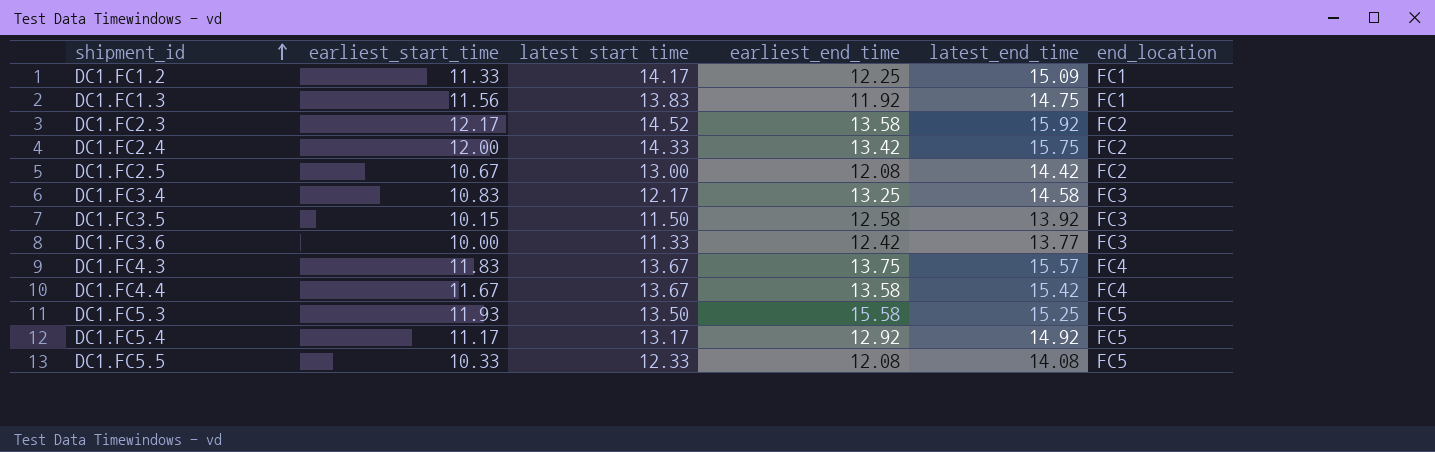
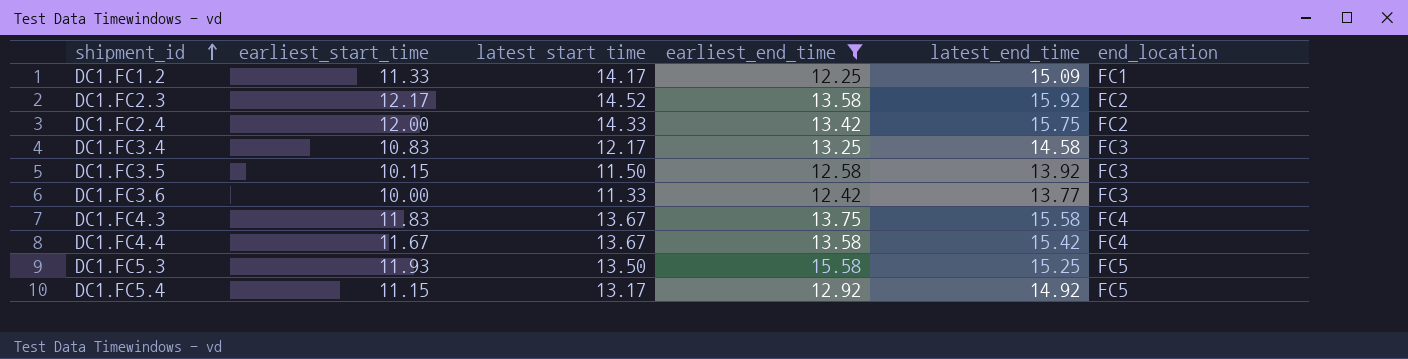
filter: none -> earliest_end_time >= 12.25
DC1.FC4.3 | latest_end_time: 15.57 -> 15.58
DC1.FC5.4 | earliest_start_time: 11.17 -> 11.15

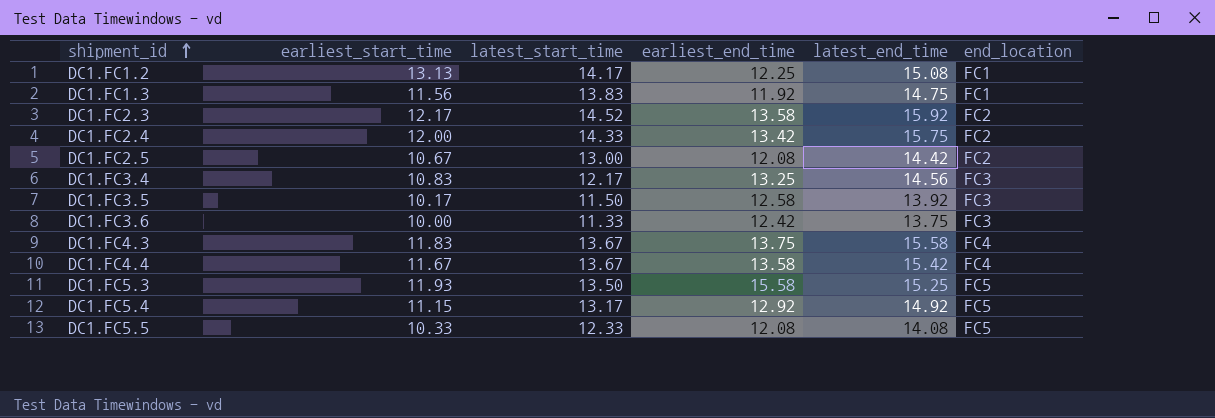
filter: earliest_end_time >= 12.25 -> none
column name: latest start time -> latest_start_time
DC1.FC1.2 | earliest_start_time: 11.33 -> 13.13
DC1.FC1.2 | latest_end_time: 15.09 -> 15.08
DC1.FC3.4 | latest_end_time: 14.58 -> 14.56
DC1.FC3.5 | earliest_start_time: 10.15 -> 10.17
DC1.FC3.6 | latest_end_time: 13.77 -> 13.75

